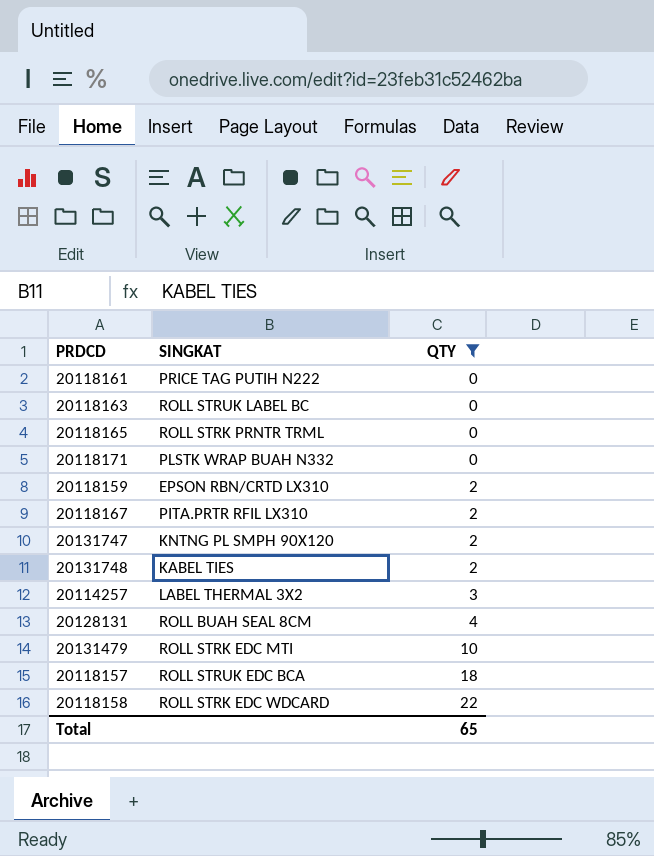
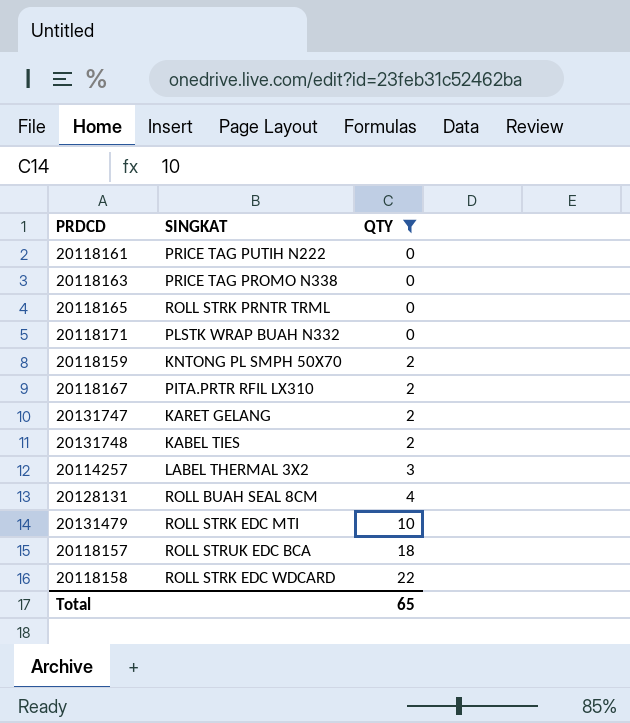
20118163 | SINGKAT: ROLL STRUK LABEL BC -> PRICE TAG PROMO N338
20118159 | SINGKAT: EPSON RBN/CRTD LX310 -> KNTONG PL SMPH 50X70
20131747 | SINGKAT: KNTNG PL SMPH 90X120 -> KARET GELANG

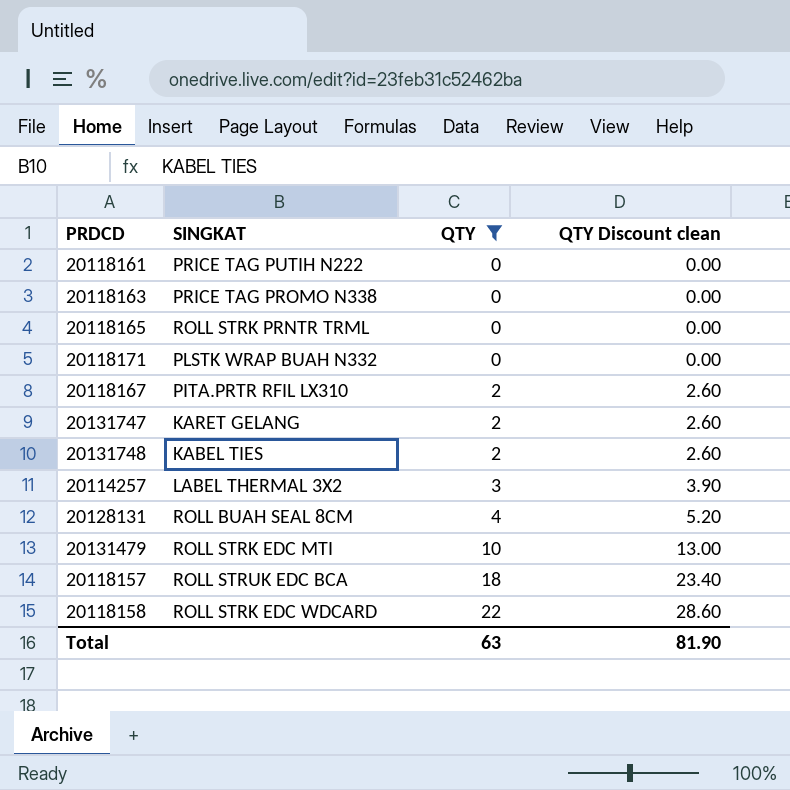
column QTY Discount clean | formula: none -> [QTY] * 1.3
row 20118159: KNTONG PL SMPH 50X70 | 2 -> none
Total | QTY: 65 -> 63

